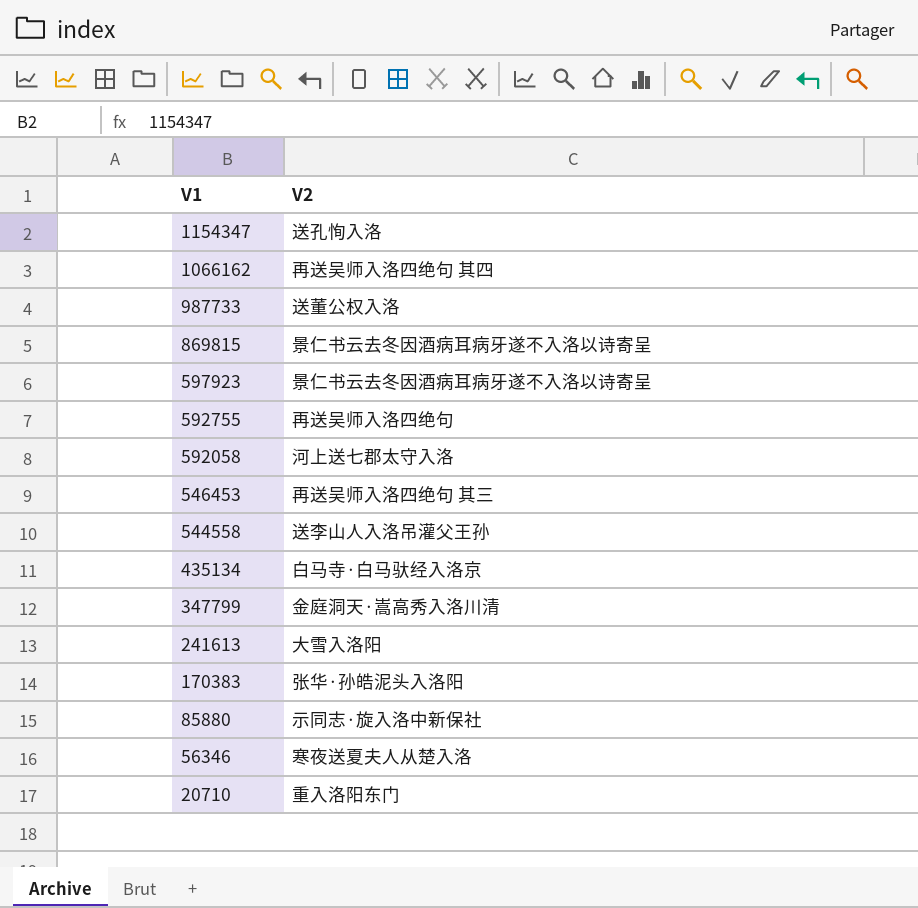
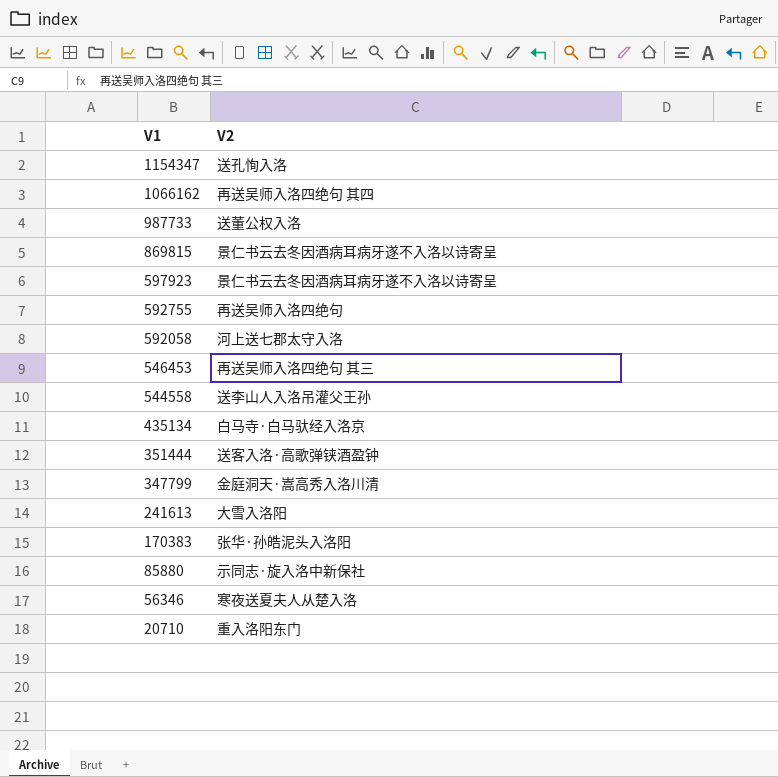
row 351444: none -> 送客入洛·高歌弹铗酒盈钟

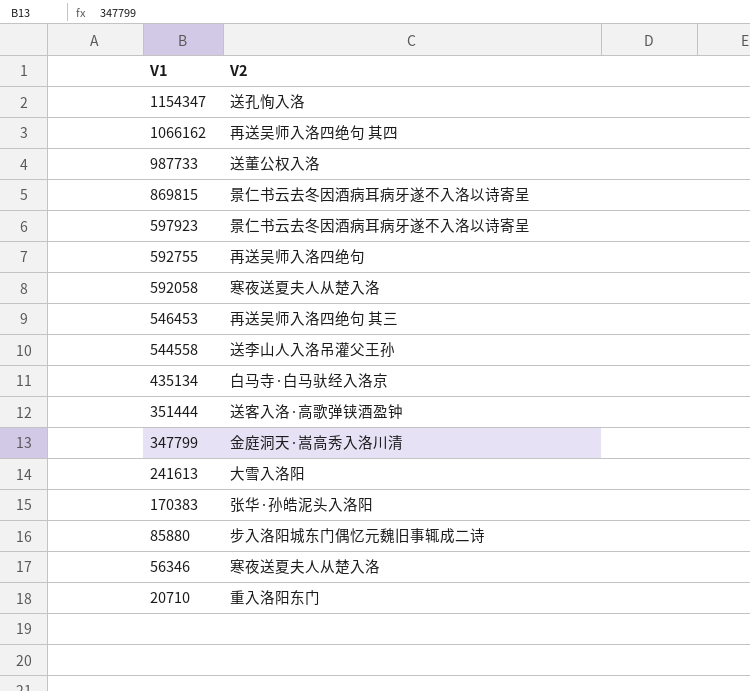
592058 | V2: 河上送七郡太守入洛 -> 寒夜送夏夫人从楚入洛
85880 | V2: 示同志·旋入洛中新保社 -> 步入洛阳城东门偶忆元魏旧事辄成二诗

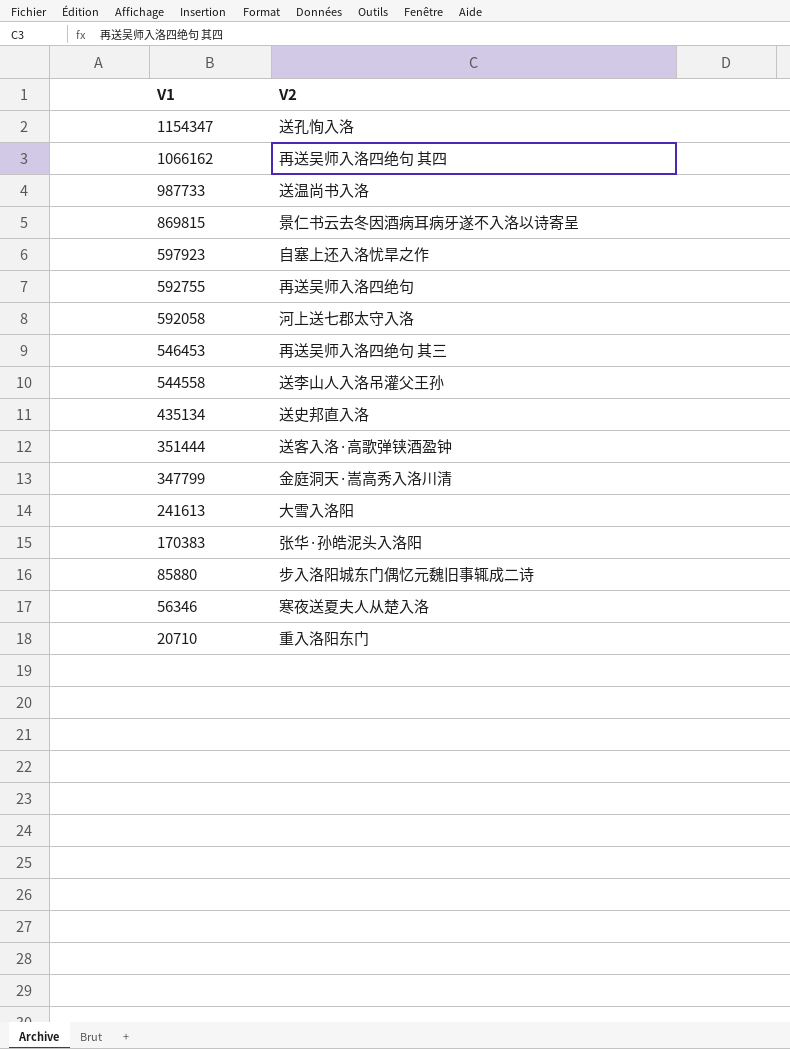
987733 | V2: 送董公权入洛 -> 送温尚书入洛
597923 | V2: 景仁书云去冬因酒病耳病牙遂不入洛以诗寄呈 -> 自塞上还入洛忧旱之作
592058 | V2: 寒夜送夏夫人从楚入洛 -> 河上送七郡太守入洛
435134 | V2: 白马寺·白马驮经入洛京 -> 送史邦直入洛

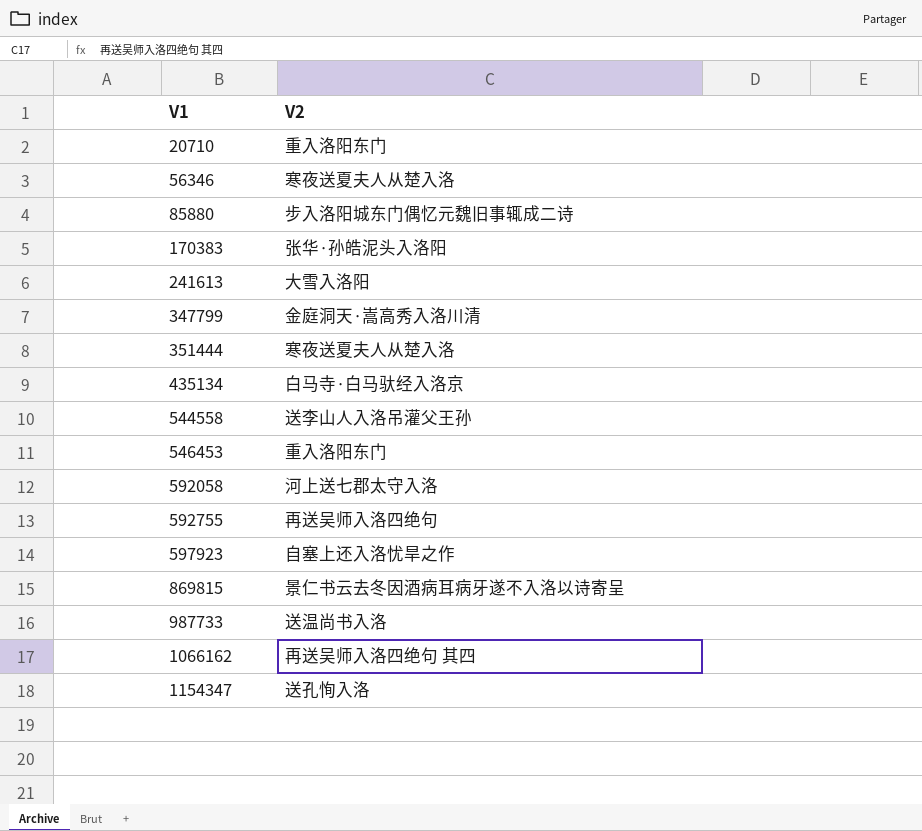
row order: V1 descending -> V1 ascending
351444 | V2: 送客入洛·高歌弹铗酒盈钟 -> 寒夜送夏夫人从楚入洛
435134 | V2: 送史邦直入洛 -> 白马寺·白马驮经入洛京
546453 | V2: 再送吴师入洛四绝句 其三 -> 重入洛阳东门

